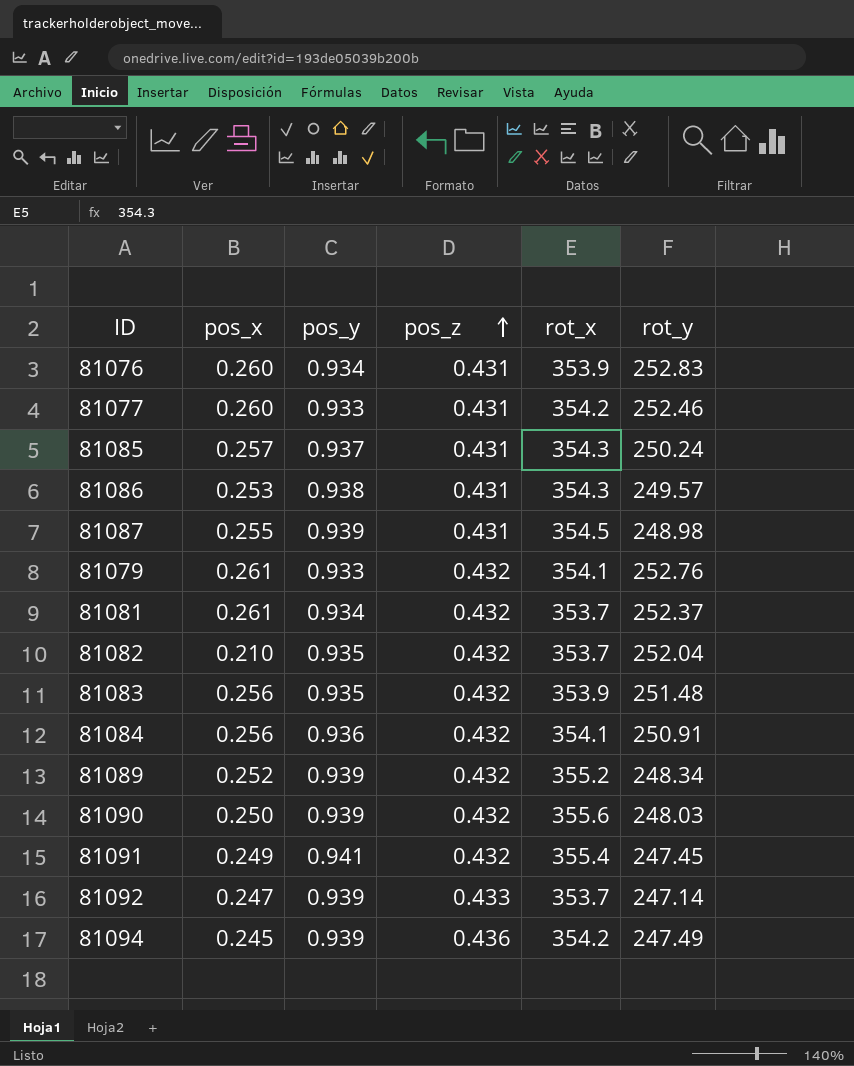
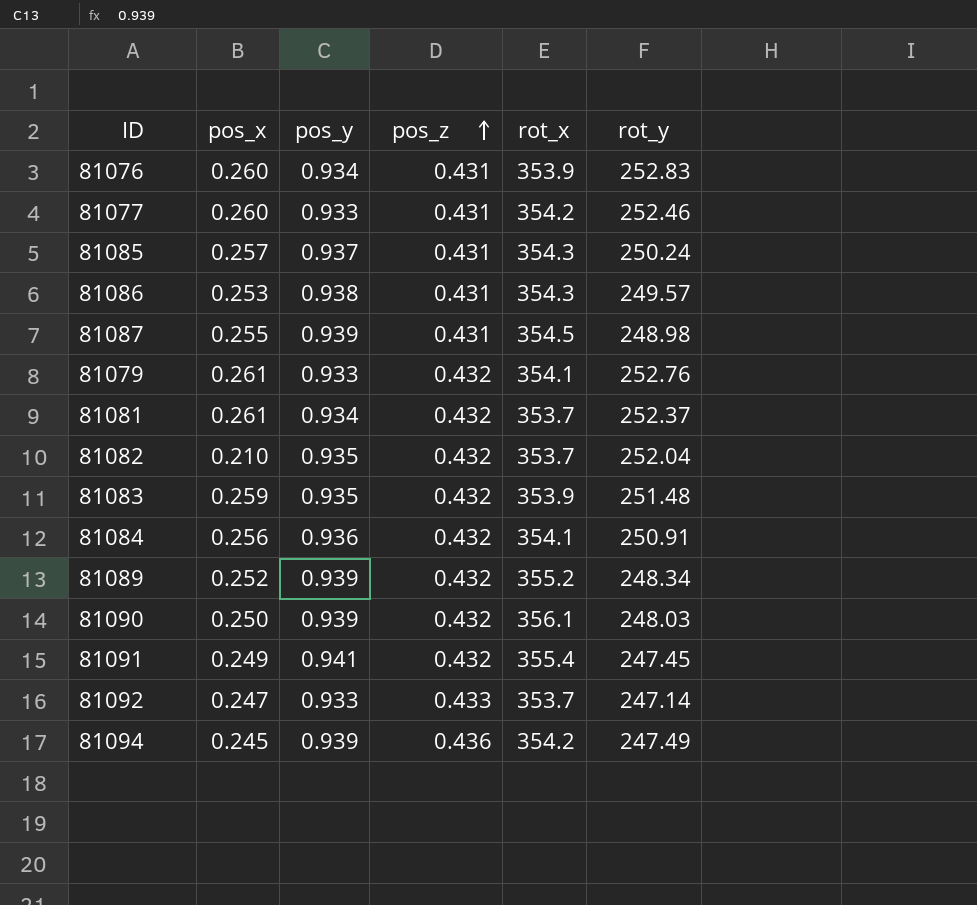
81083 | pos_x: 0.256 -> 0.259
81090 | rot_x: 355.6 -> 356.1
81092 | pos_y: 0.939 -> 0.933

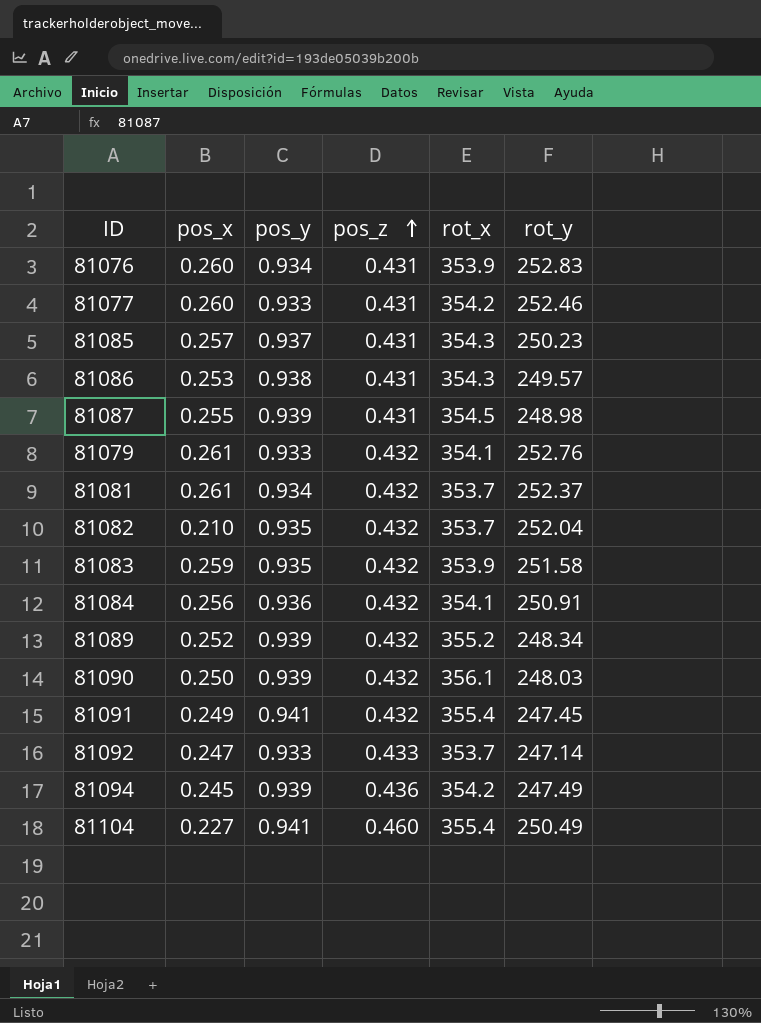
81085 | rot_y: 250.24 -> 250.23
81083 | rot_y: 251.48 -> 251.58
row 81104: none -> 0.227 | 0.941 | 0.460 | 355.4 | 250.49

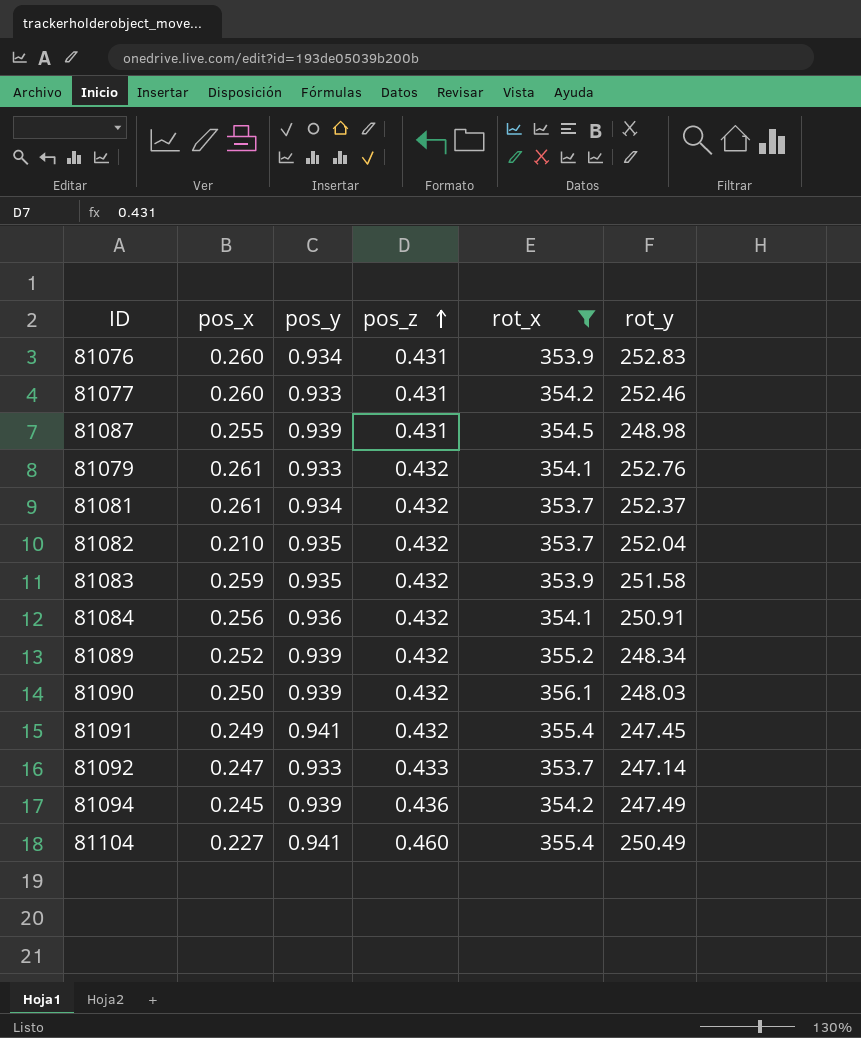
filter: none -> rot_x != 354.3

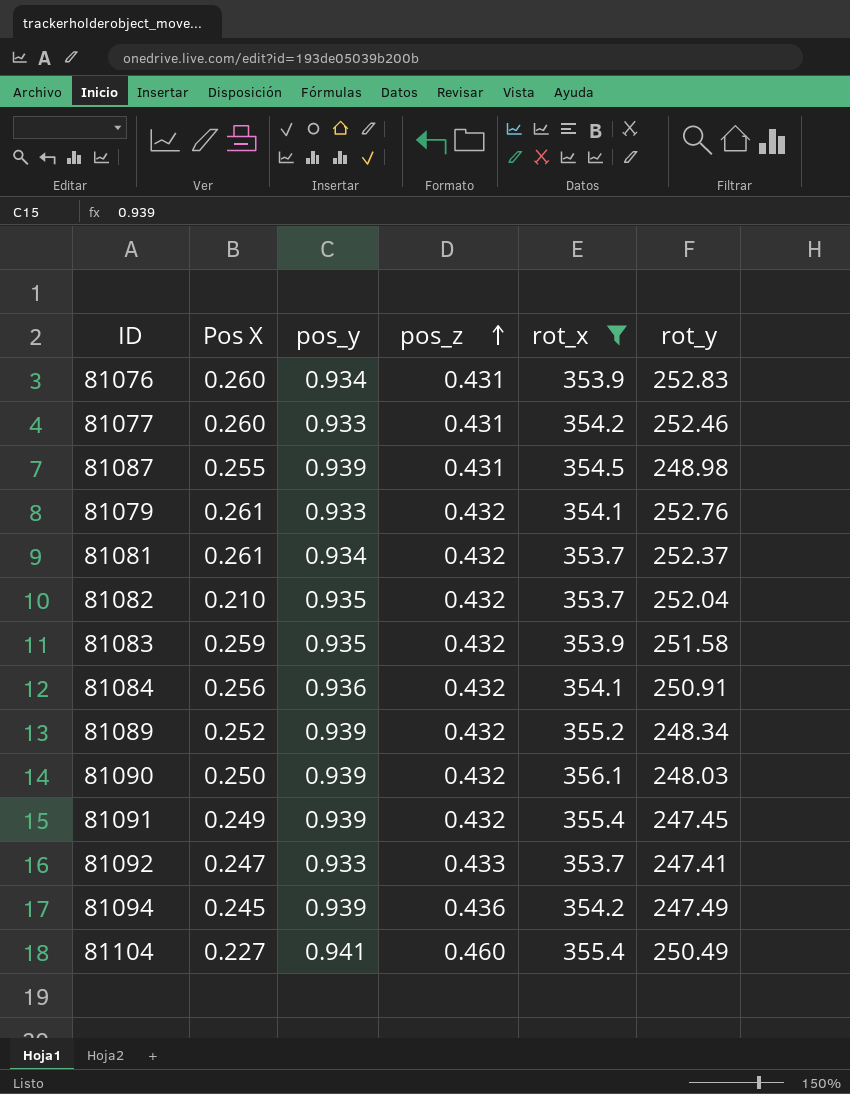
column name: pos_x -> Pos X
81091 | pos_y: 0.941 -> 0.939
81092 | rot_y: 247.14 -> 247.41

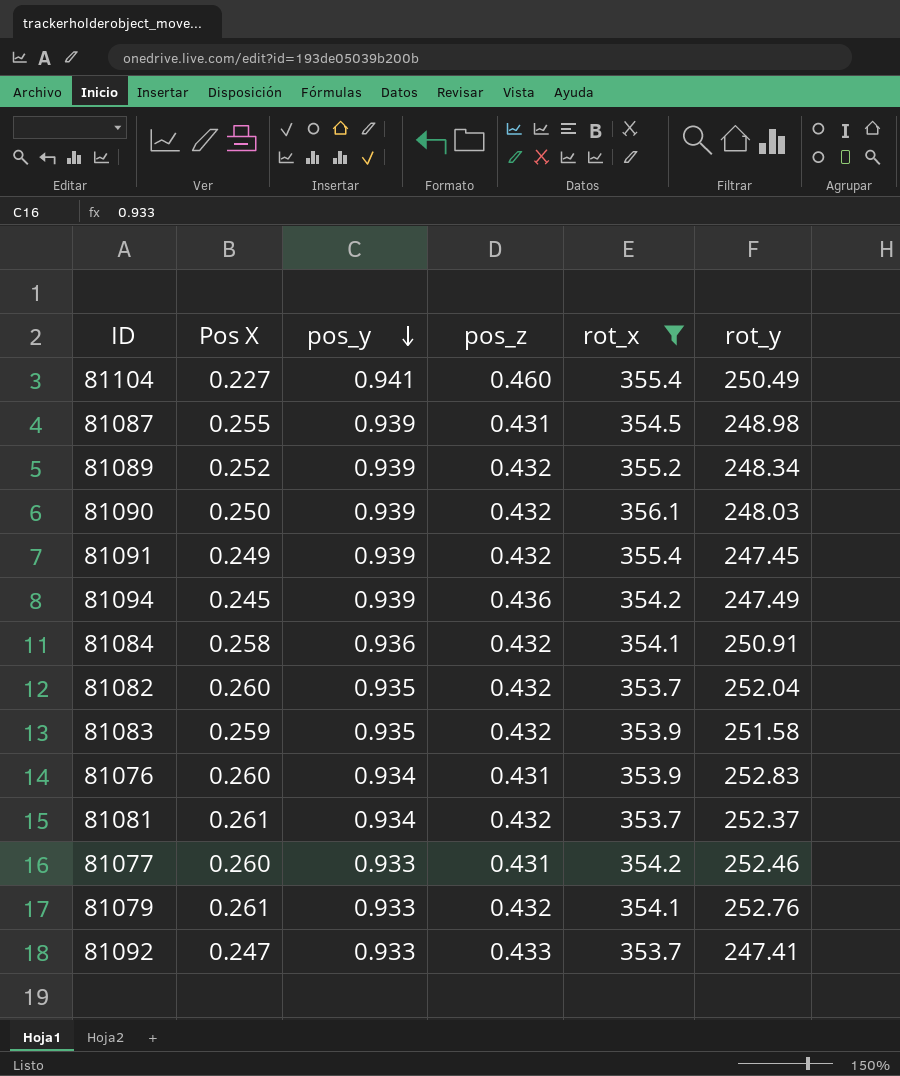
row order: pos_z ascending -> pos_y descending
81084 | Pos X: 0.256 -> 0.258
81082 | Pos X: 0.210 -> 0.260

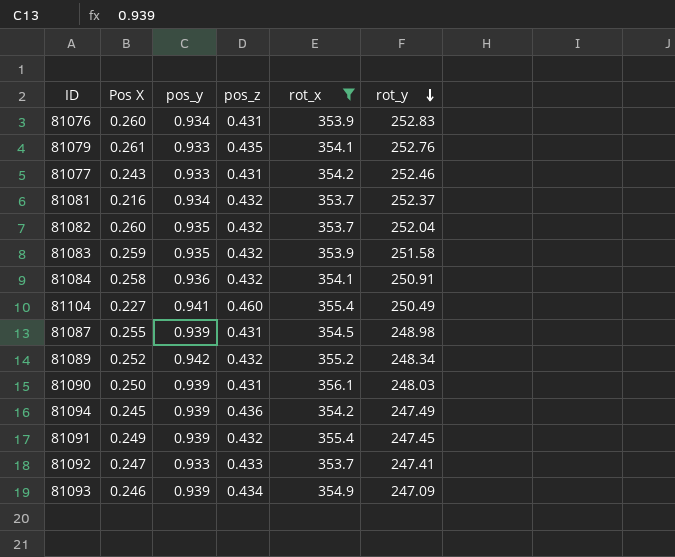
row order: pos_y descending -> rot_y descending
81079 | pos_z: 0.432 -> 0.435
81077 | Pos X: 0.260 -> 0.243
81081 | Pos X: 0.261 -> 0.216
81089 | pos_y: 0.939 -> 0.942
81090 | pos_z: 0.432 -> 0.431
row 81093: none -> 0.246 | 0.939 | 0.434 | 354.9 | 247.09

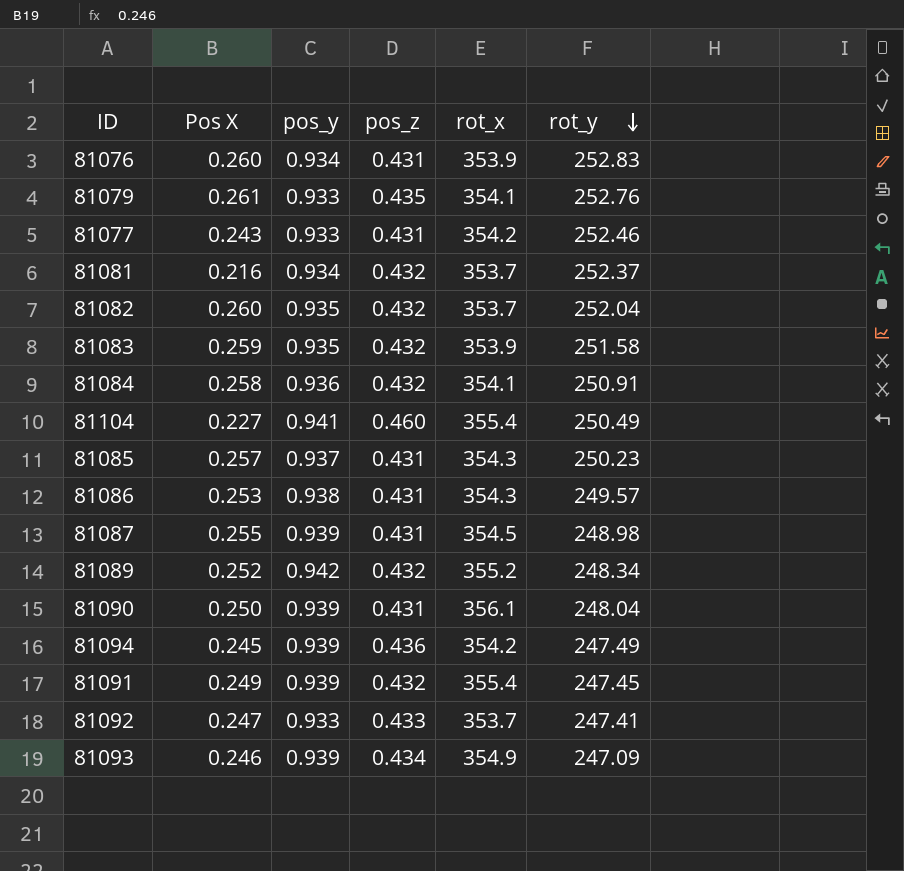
filter: rot_x != 354.3 -> none
81090 | rot_y: 248.03 -> 248.04

